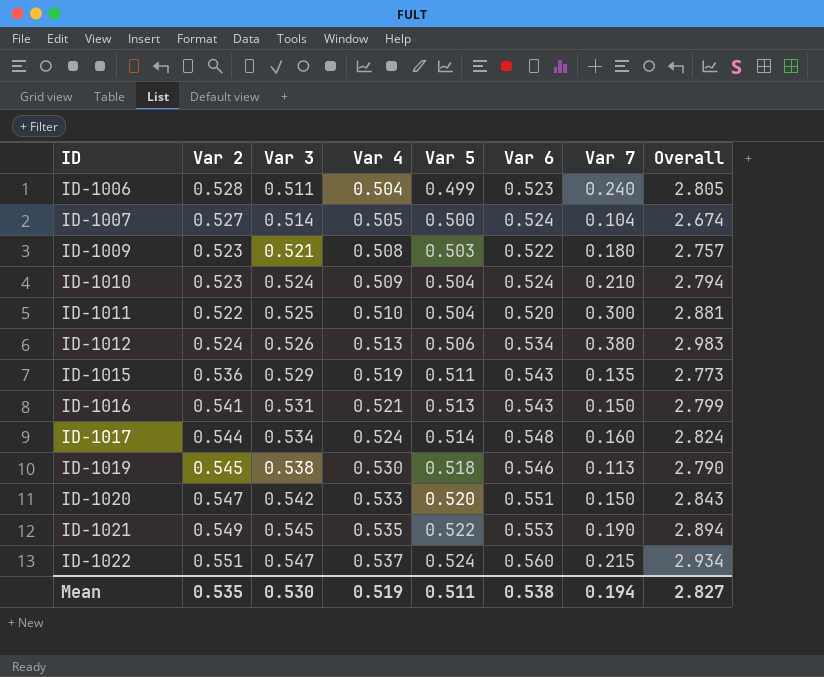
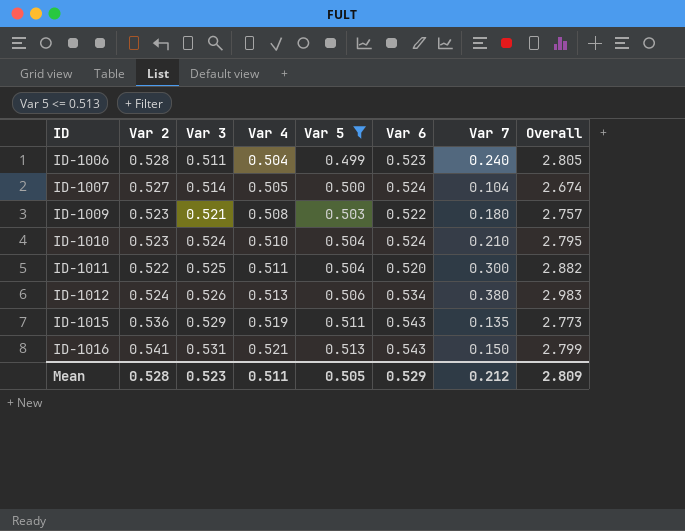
filter: none -> Var 5 <= 0.513
ID-1010 | Var 4: 0.509 -> 0.510
ID-1010 | Overall: 2.794 -> 2.795
ID-1011 | Var 4: 0.510 -> 0.511
ID-1011 | Overall: 2.881 -> 2.882
Mean | Var 2: 0.535 -> 0.528
Mean | Var 3: 0.530 -> 0.523
Mean | Var 4: 0.519 -> 0.511
Mean | Var 5: 0.511 -> 0.505
Mean | Var 6: 0.538 -> 0.529
Mean | Var 7: 0.194 -> 0.212
Mean | Overall: 2.827 -> 2.809

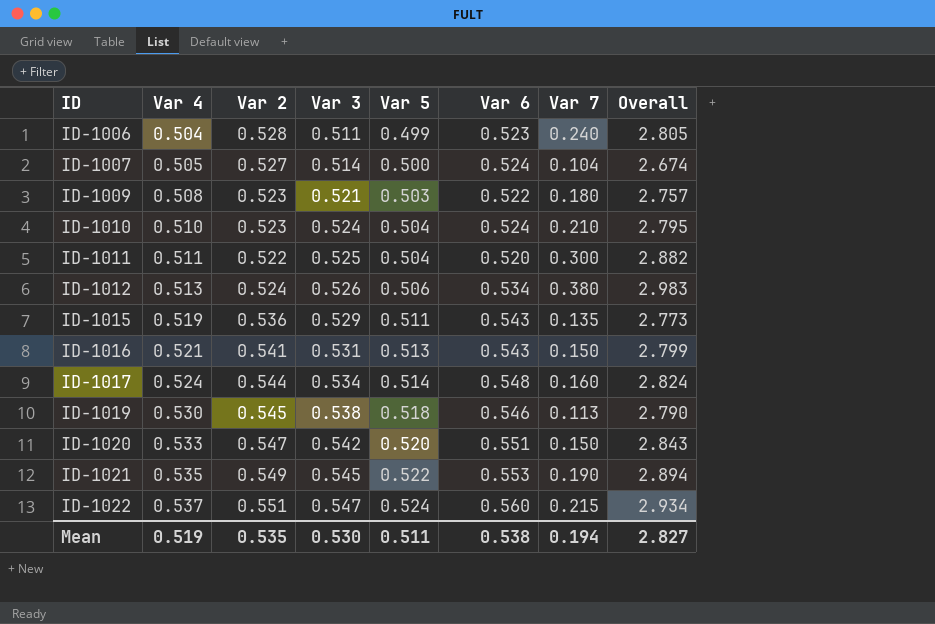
filter: Var 5 <= 0.513 -> none
column Var 4 | position: 4 -> 2
Mean | Var 4: 0.511 -> 0.519
Mean | Var 2: 0.528 -> 0.535
Mean | Var 3: 0.523 -> 0.530
Mean | Var 5: 0.505 -> 0.511
Mean | Var 6: 0.529 -> 0.538
Mean | Var 7: 0.212 -> 0.194
Mean | Overall: 2.809 -> 2.827

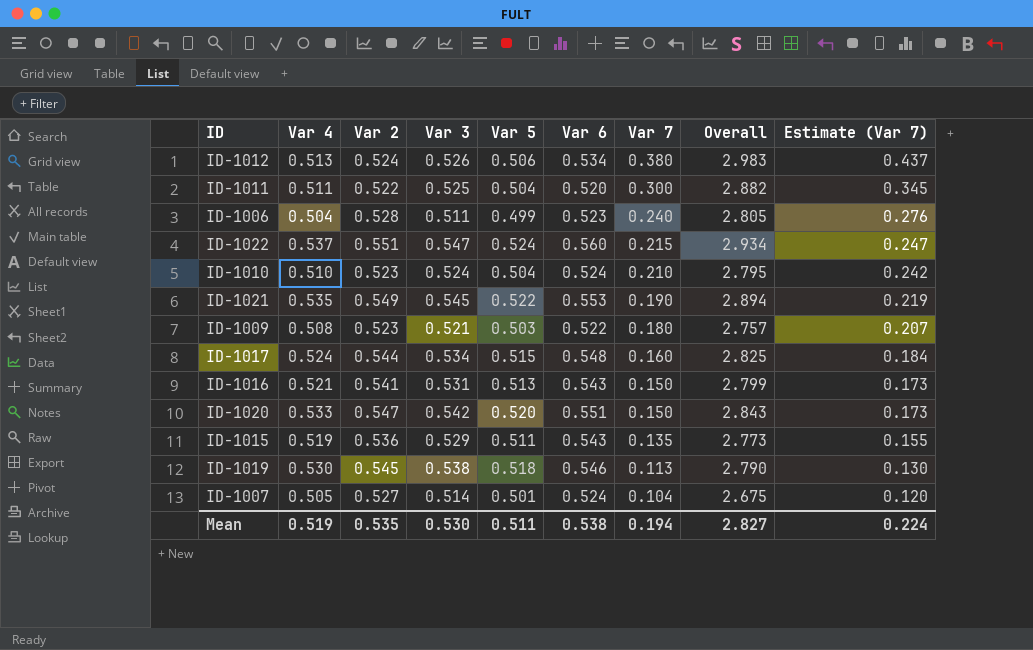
row order: ID ascending -> Var 7 descending
column Estimate (Var 7) | formula: none -> [Var 7] * 1.15
ID-1017 | Var 5: 0.514 -> 0.515
ID-1017 | Overall: 2.824 -> 2.825
ID-1007 | Var 5: 0.500 -> 0.501
ID-1007 | Overall: 2.674 -> 2.675

